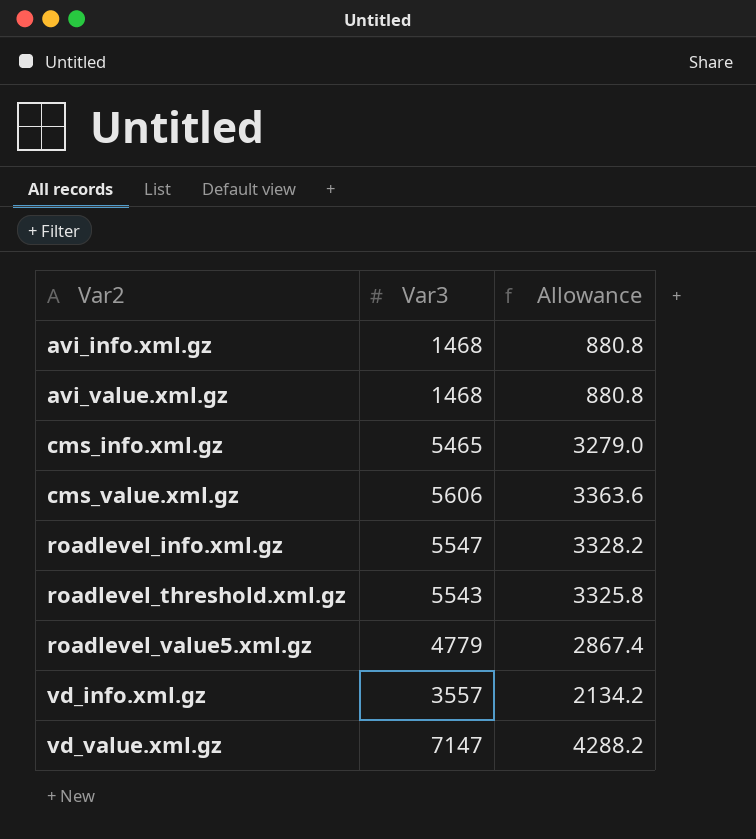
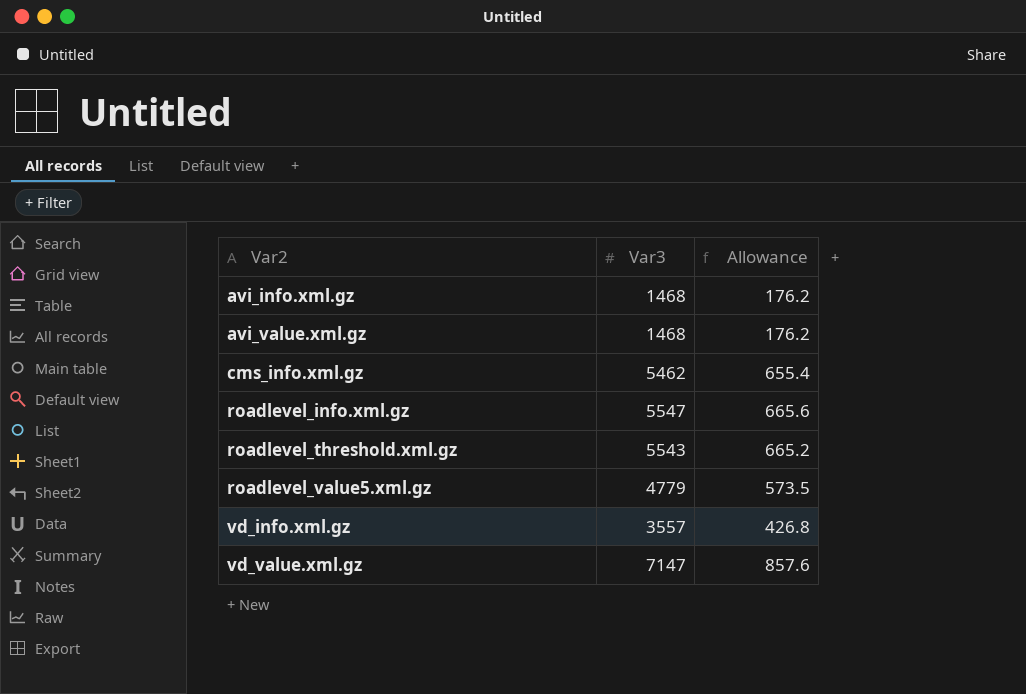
column Allowance | formula: [Var3] * 0.6 -> [Var3] * 0.12
row cms_value.xml.gz: 5606 | 3363.6 -> none
cms_info.xml.gz | Var3: 5465 -> 5462

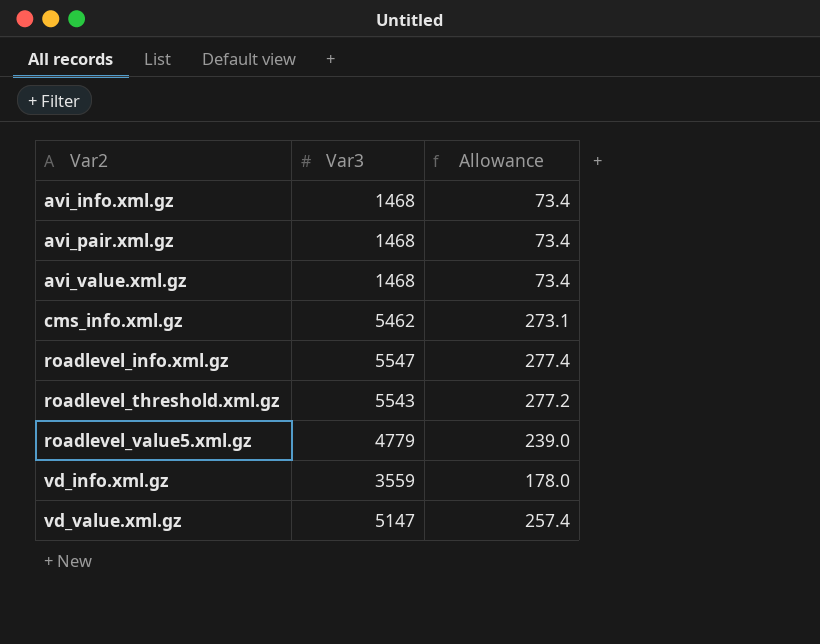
column Allowance | formula: [Var3] * 0.12 -> [Var3] * 0.05
row avi_pair.xml.gz: none -> 1468 | 73.4
vd_info.xml.gz | Var3: 3557 -> 3559
vd_value.xml.gz | Var3: 7147 -> 5147

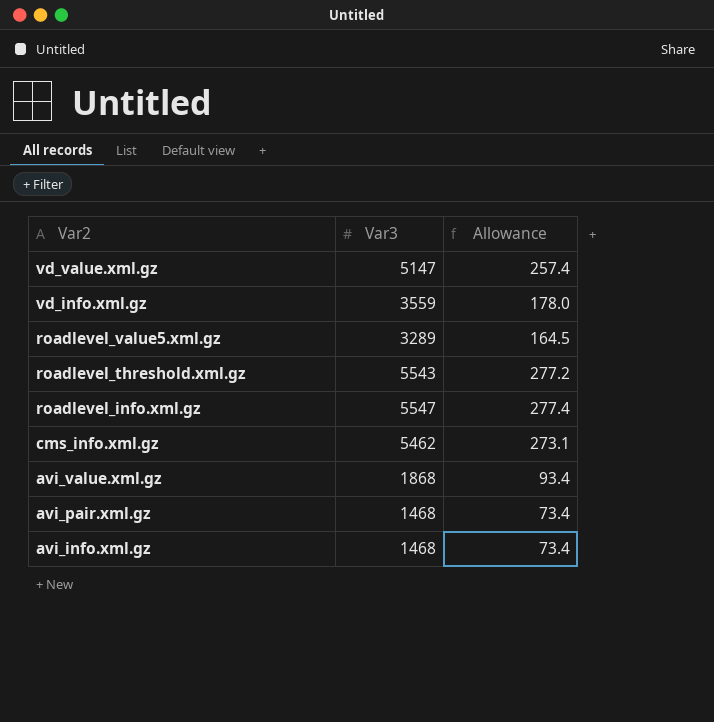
row order: Var2 ascending -> Var2 descending
roadlevel_value5.xml.gz | Var3: 4779 -> 3289
roadlevel_value5.xml.gz | Allowance: 239.0 -> 164.5
avi_value.xml.gz | Var3: 1468 -> 1868
avi_value.xml.gz | Allowance: 73.4 -> 93.4

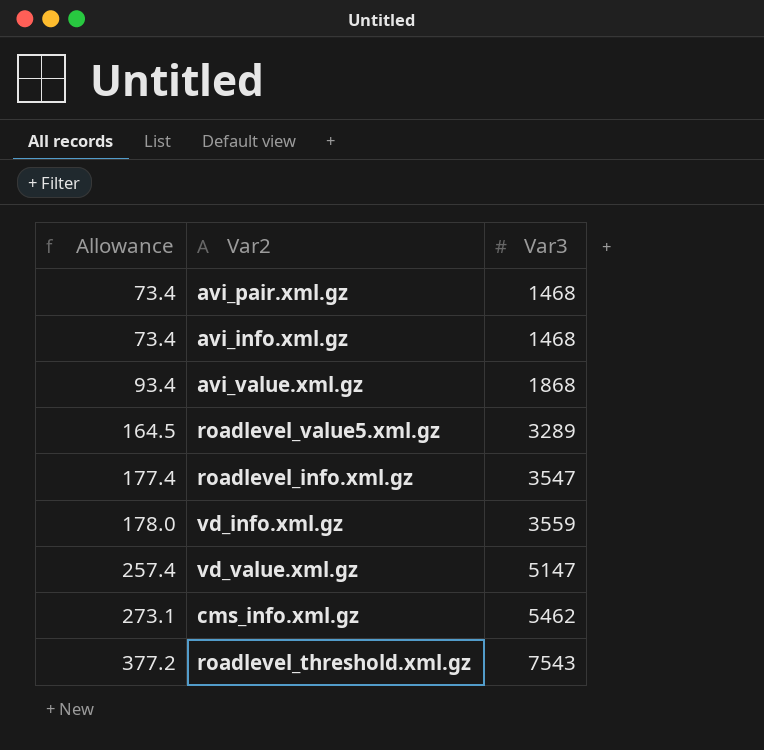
row order: Var2 descending -> Allowance ascending
column Allowance | position: 3 -> 1
roadlevel_info.xml.gz | Allowance: 277.4 -> 177.4
roadlevel_info.xml.gz | Var3: 5547 -> 3547
roadlevel_threshold.xml.gz | Allowance: 277.2 -> 377.2
roadlevel_threshold.xml.gz | Var3: 5543 -> 7543

